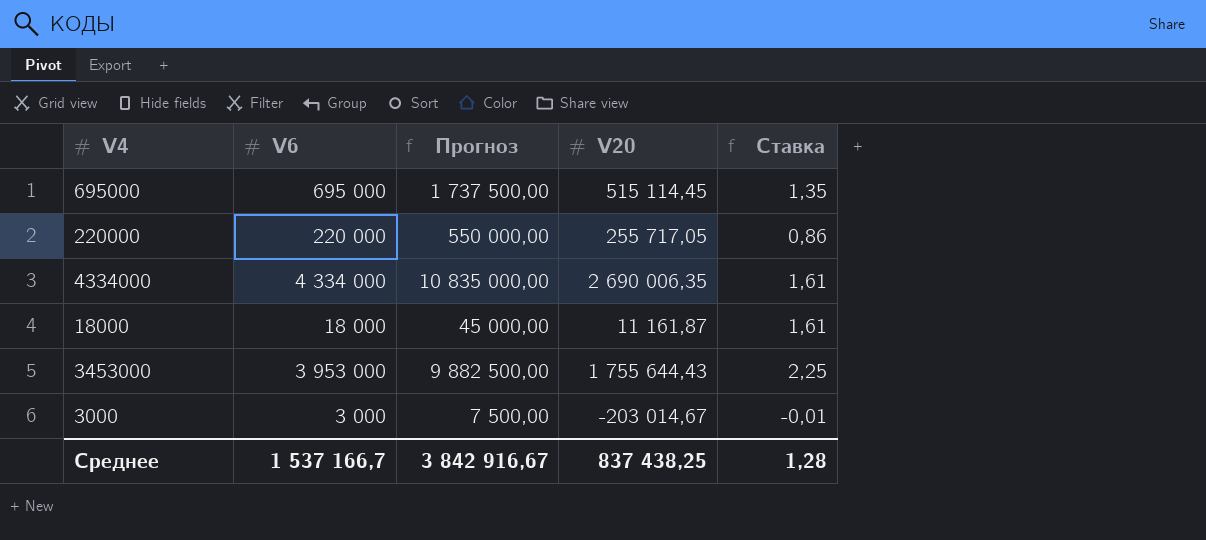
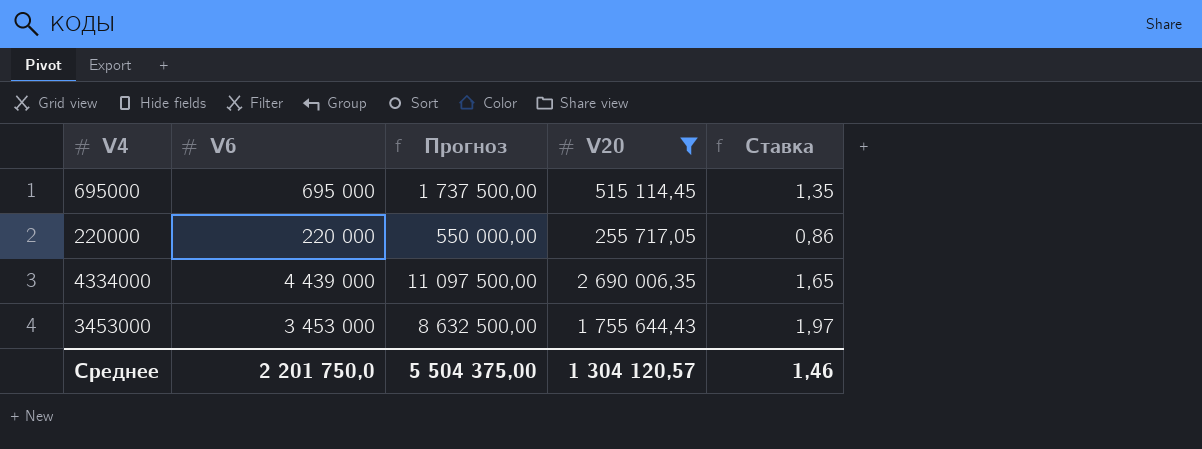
filter: none -> V20 >= 255 717,05
4334000 | V6: 4 334 000 -> 4 439 000
4334000 | Прогноз: 10 835 000,00 -> 11 097 500,00
4334000 | Ставка: 1,61 -> 1,65
3453000 | V6: 3 953 000 -> 3 453 000
3453000 | Прогноз: 9 882 500,00 -> 8 632 500,00
3453000 | Ставка: 2,25 -> 1,97
Среднее | V6: 1 537 166,7 -> 2 201 750,0
Среднее | Прогноз: 3 842 916,67 -> 5 504 375,00
Среднее | V20: 837 438,25 -> 1 304 120,57
Среднее | Ставка: 1,28 -> 1,46

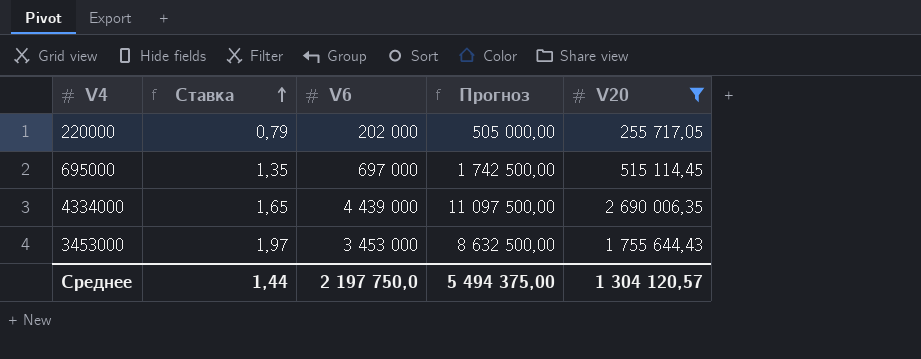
row order: none -> Ставка ascending
column Ставка | position: 5 -> 2
220000 | Ставка: 0,86 -> 0,79
220000 | V6: 220 000 -> 202 000
220000 | Прогноз: 550 000,00 -> 505 000,00
695000 | V6: 695 000 -> 697 000
695000 | Прогноз: 1 737 500,00 -> 1 742 500,00
Среднее | Ставка: 1,46 -> 1,44
Среднее | V6: 2 201 750,0 -> 2 197 750,0
Среднее | Прогноз: 5 504 375,00 -> 5 494 375,00

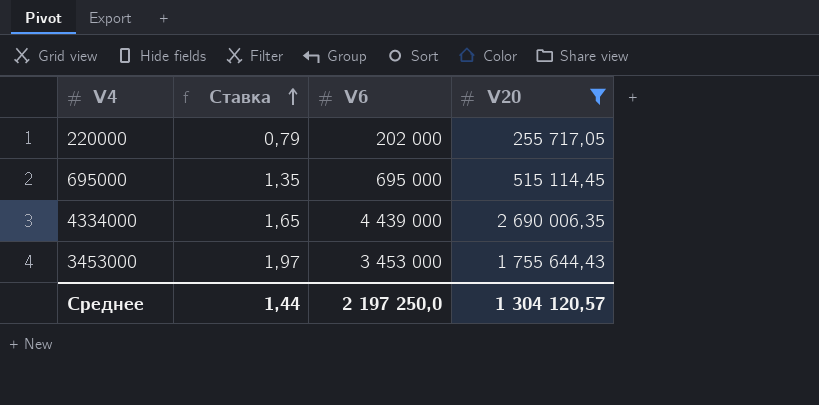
column Прогноз | formula: [V6] * 2,5 -> none
695000 | V6: 697 000 -> 695 000
Среднее | V6: 2 197 750,0 -> 2 197 250,0

